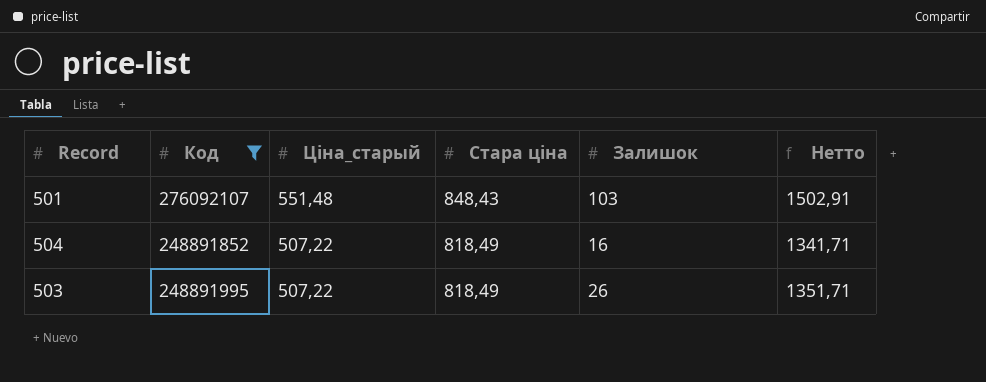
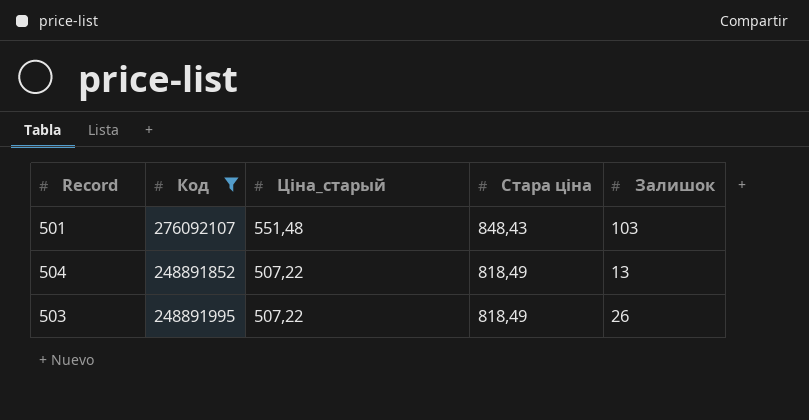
column Нетто | formula: [Ціна_старый] + [Стара ціна] + [Залишок] -> none
504 | Залишок: 16 -> 13

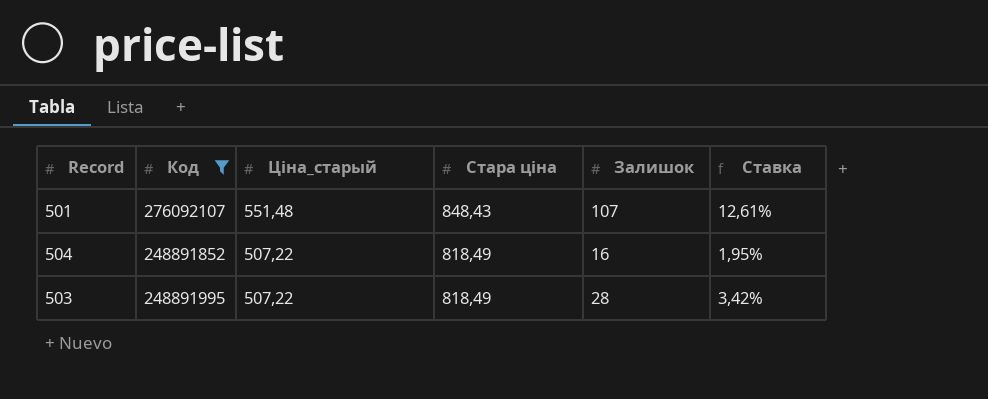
column Ставка | formula: none -> [Залишок] / [Стара ціна]
501 | Залишок: 103 -> 107
504 | Залишок: 13 -> 16
503 | Залишок: 26 -> 28

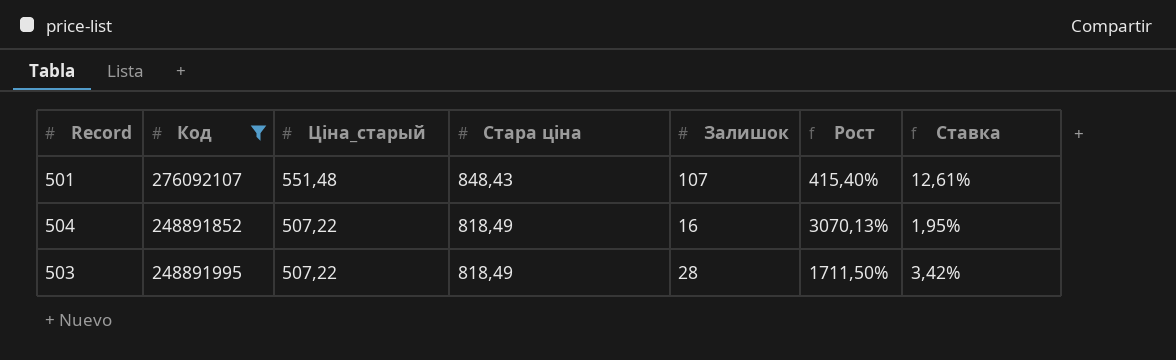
column Рост | formula: none -> ([Ціна_старый] - [Залишок]) / [Залишок]

